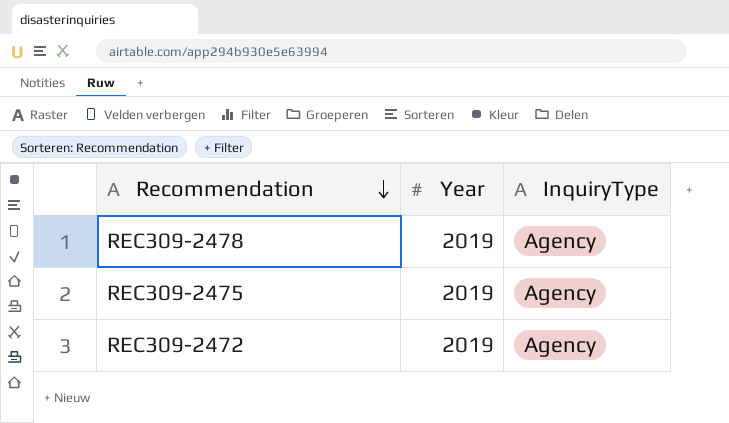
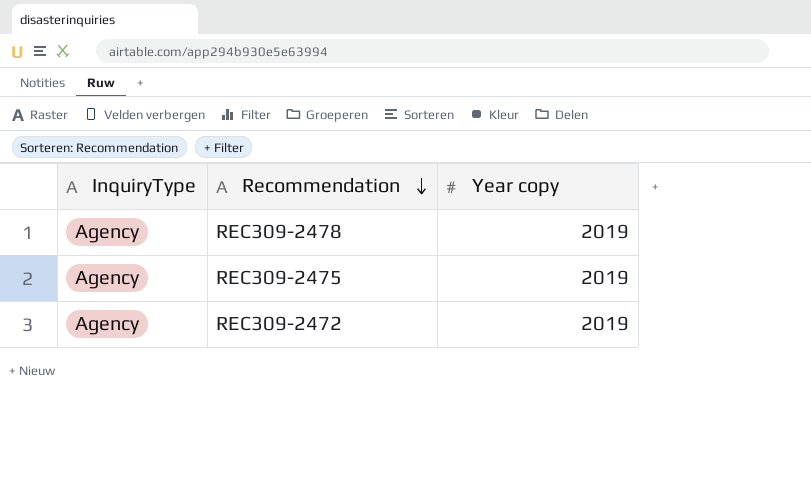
column InquiryType | position: 3 -> 1
column name: Year -> Year copy

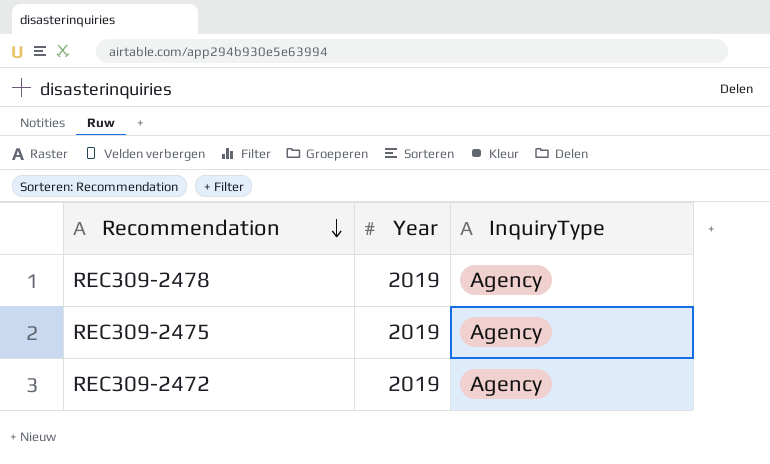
column name: Year copy -> Year
column InquiryType | position: 1 -> 3

